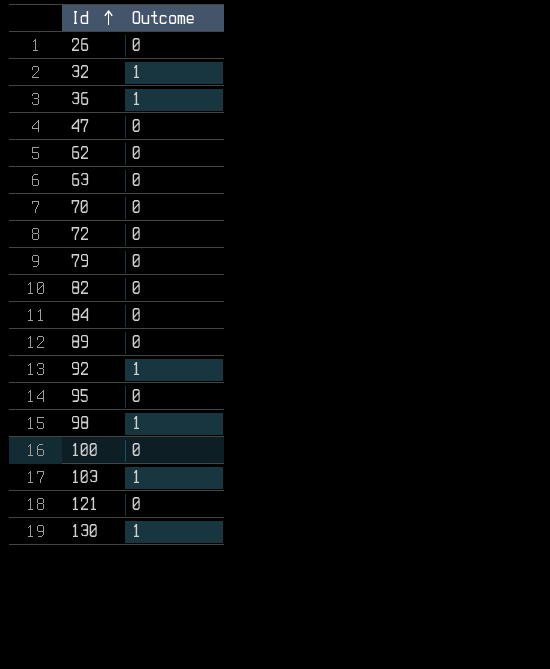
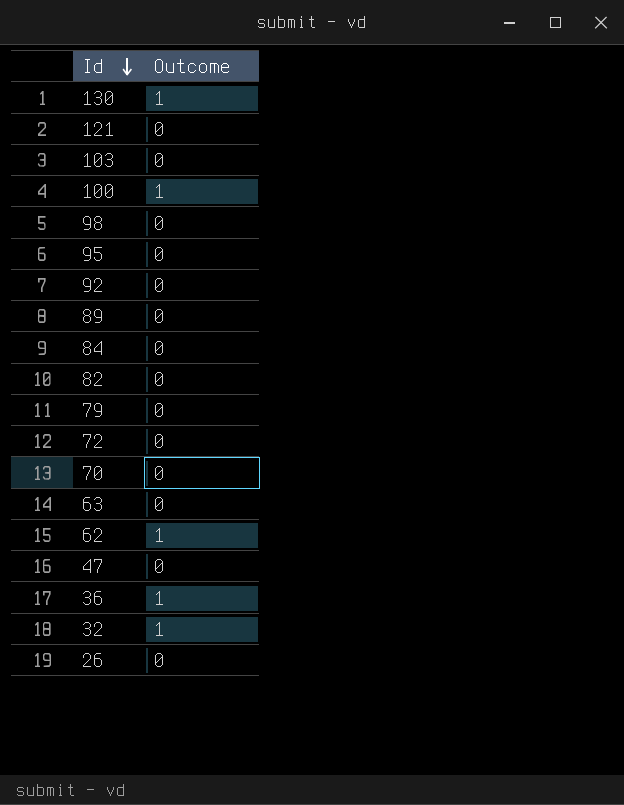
row order: Id ascending -> Id descending
103 | Outcome: 1 -> 0
100 | Outcome: 0 -> 1
98 | Outcome: 1 -> 0
92 | Outcome: 1 -> 0
62 | Outcome: 0 -> 1

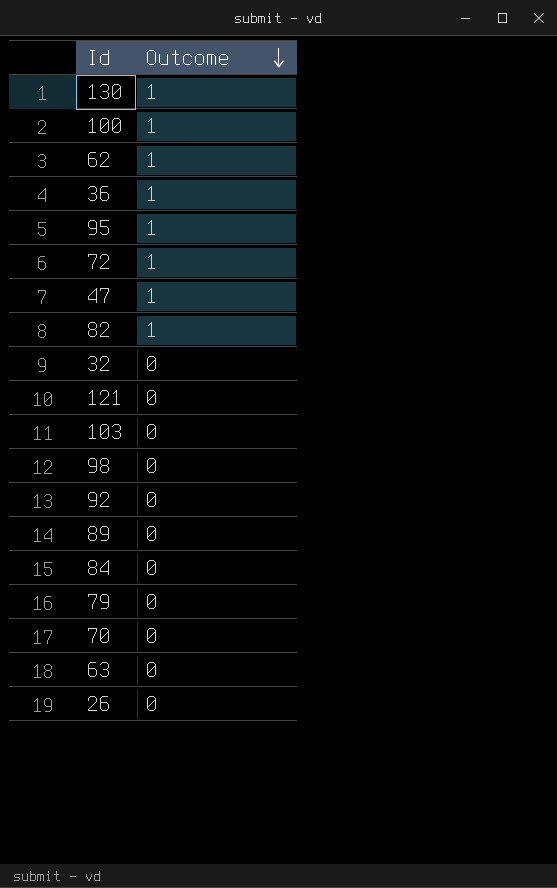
row order: Id descending -> Outcome descending
95 | Outcome: 0 -> 1
72 | Outcome: 0 -> 1
47 | Outcome: 0 -> 1
82 | Outcome: 0 -> 1
32 | Outcome: 1 -> 0

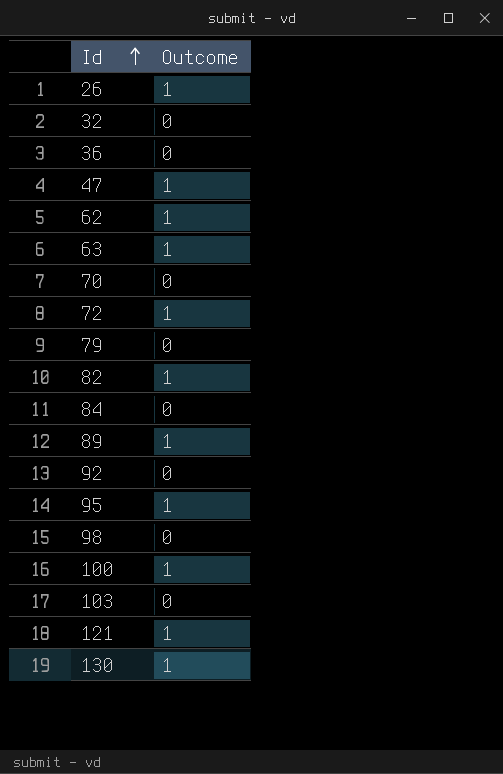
row order: Outcome descending -> Id ascending
26 | Outcome: 0 -> 1
36 | Outcome: 1 -> 0
63 | Outcome: 0 -> 1
89 | Outcome: 0 -> 1
121 | Outcome: 0 -> 1

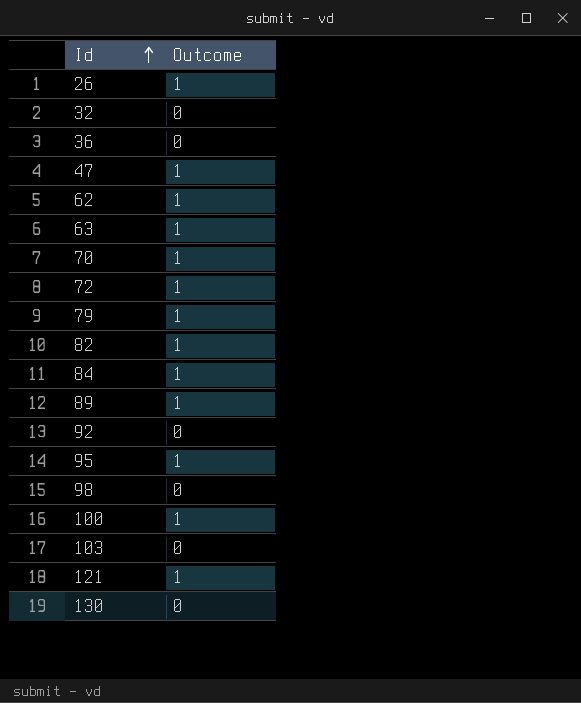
70 | Outcome: 0 -> 1
79 | Outcome: 0 -> 1
84 | Outcome: 0 -> 1
130 | Outcome: 1 -> 0

